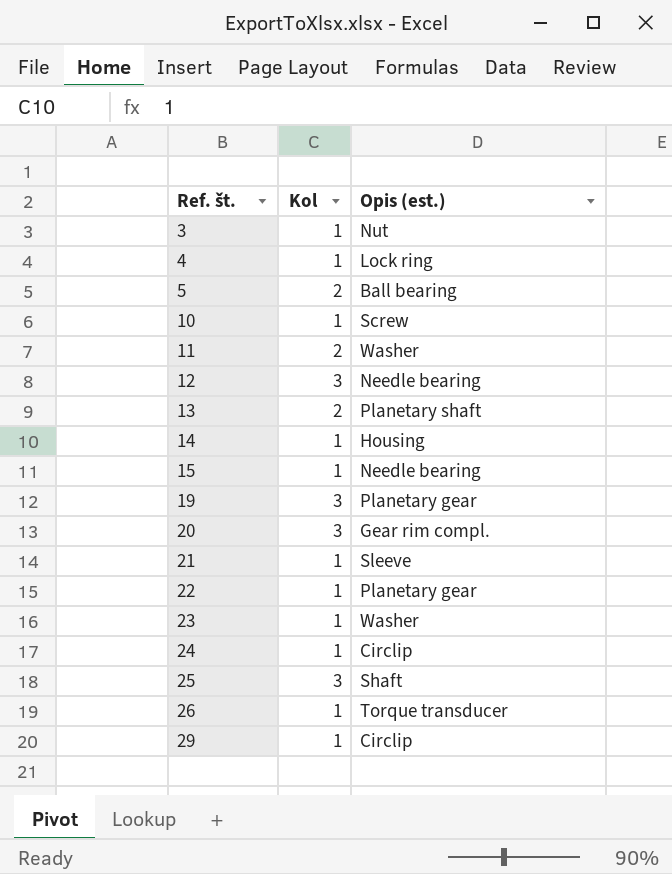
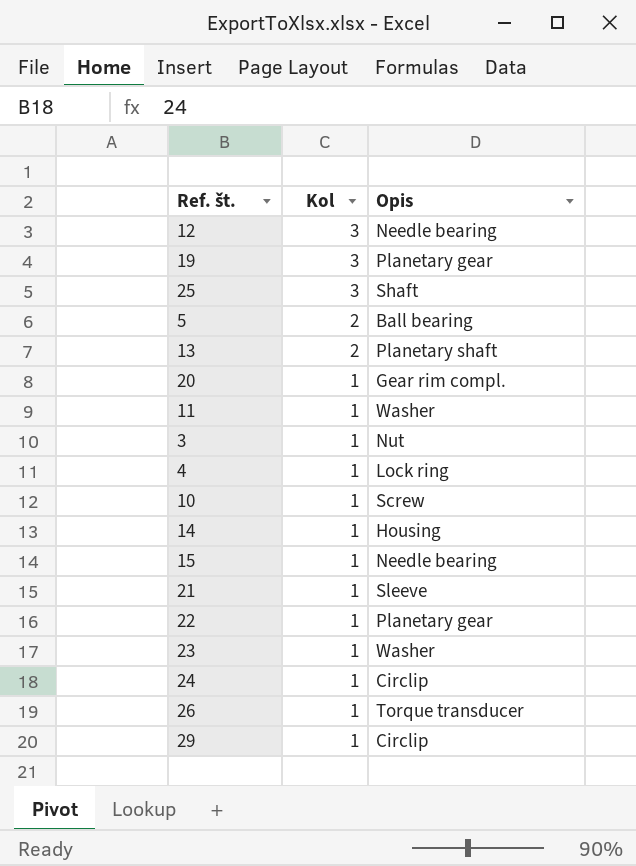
row order: Ref. št. ascending -> Kol descending
column name: Opis (est.) -> Opis
20 | Kol: 3 -> 1
11 | Kol: 2 -> 1

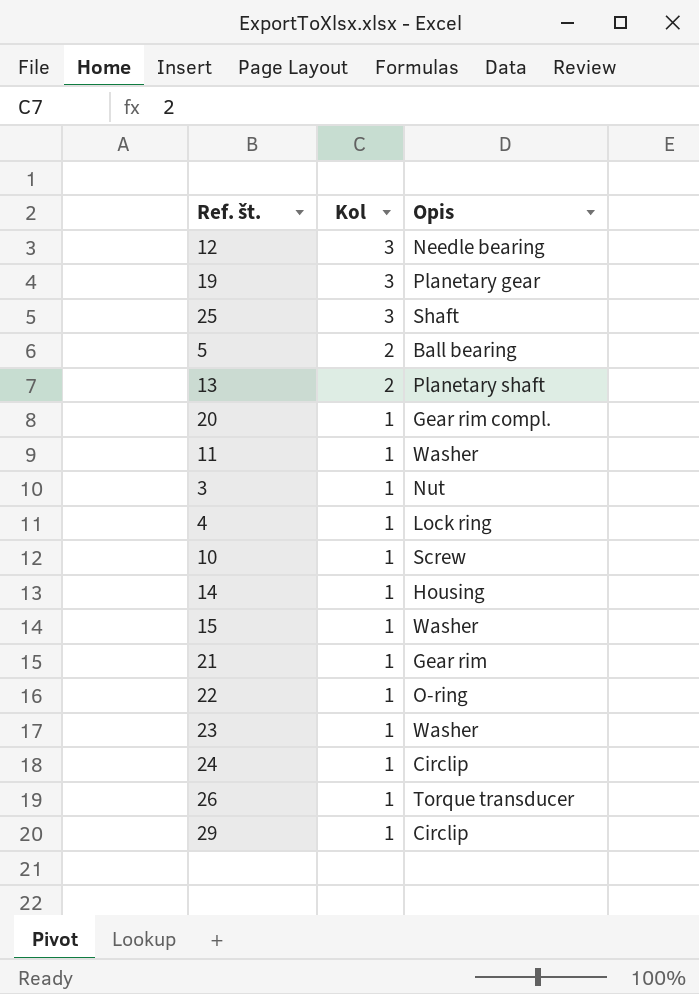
15 | Opis: Needle bearing -> Washer
21 | Opis: Sleeve -> Gear rim
22 | Opis: Planetary gear -> O-ring

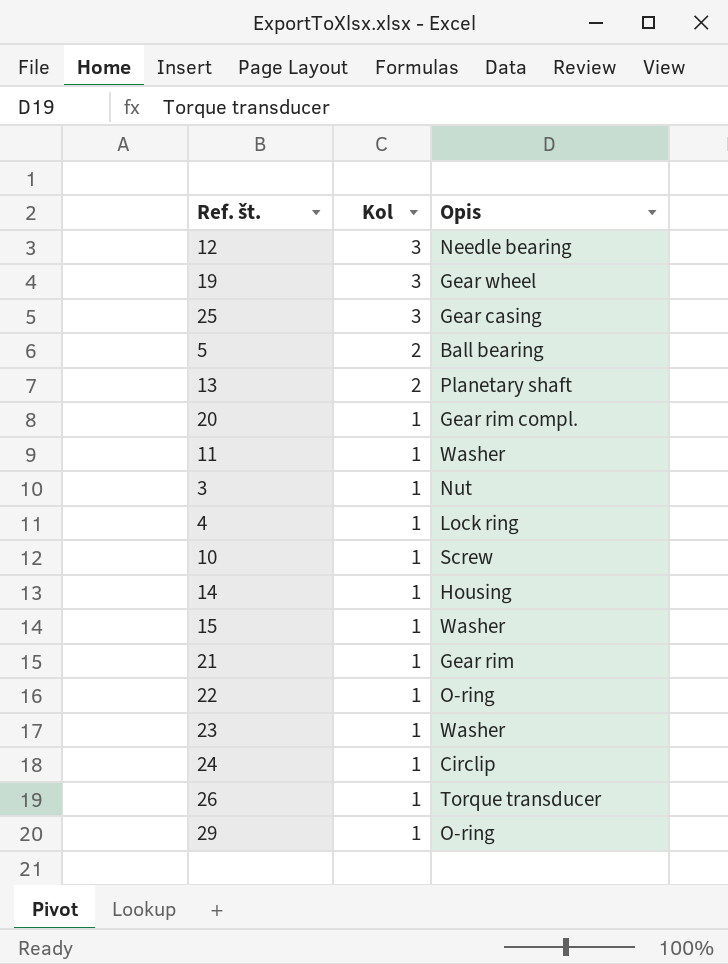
19 | Opis: Planetary gear -> Gear wheel
25 | Opis: Shaft -> Gear casing
29 | Opis: Circlip -> O-ring

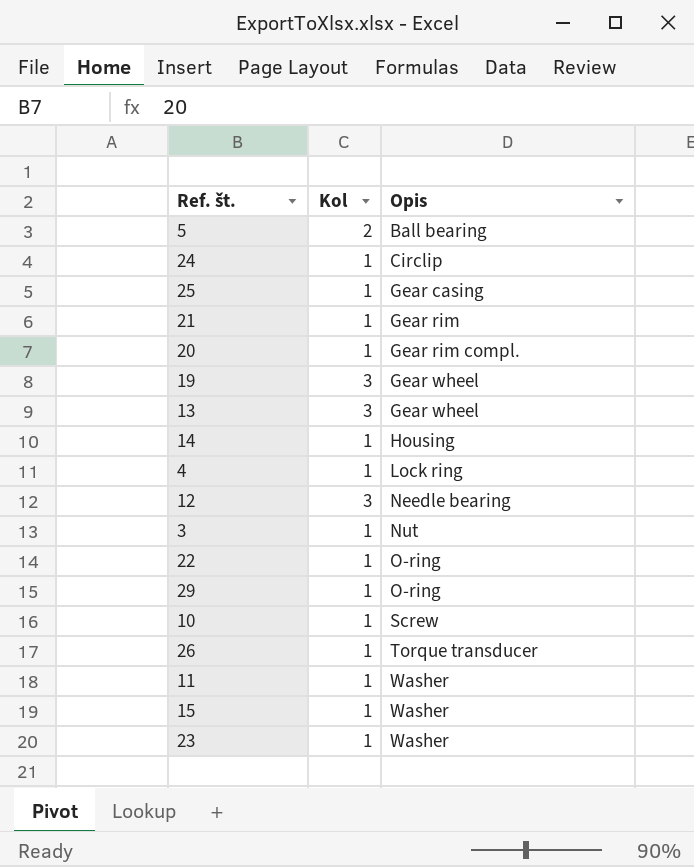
row order: Kol descending -> Opis ascending
25 | Kol: 3 -> 1
13 | Kol: 2 -> 3
13 | Opis: Planetary shaft -> Gear wheel

